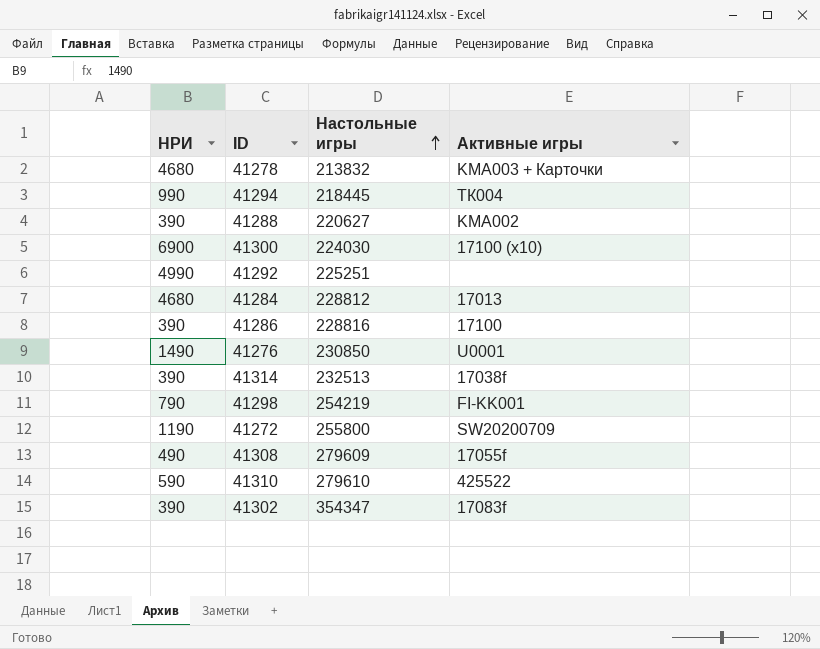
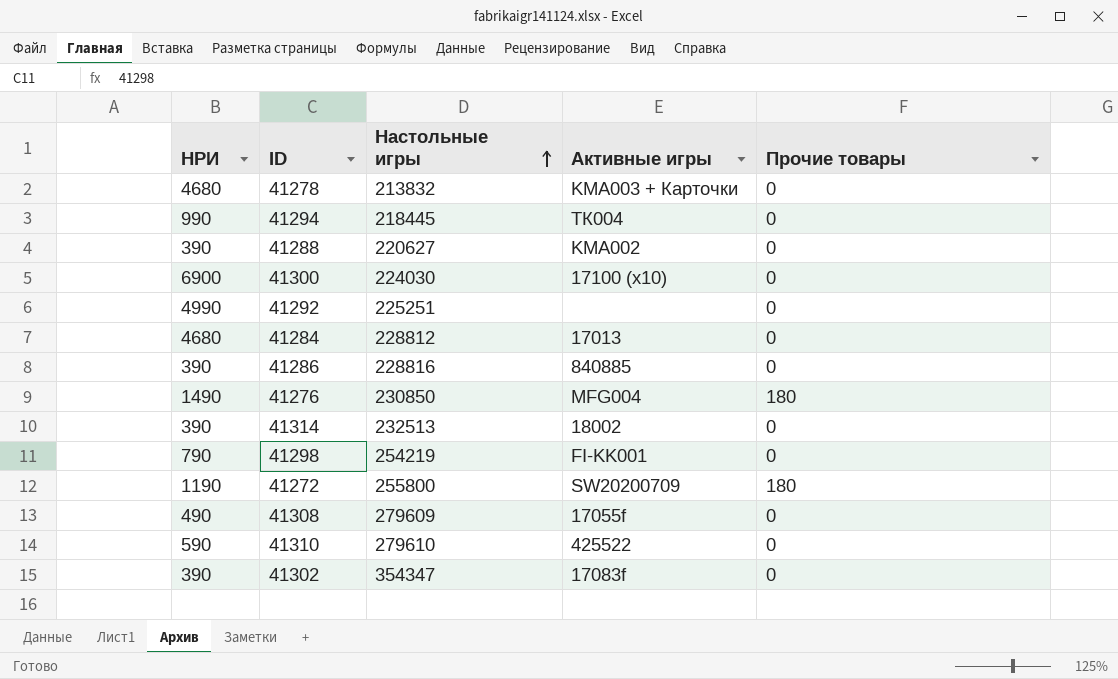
column Прочие товары | position: none -> 5
41286 | Активные игры: 17100 -> 840885
41276 | Активные игры: U0001 -> MFG004
41314 | Активные игры: 17038f -> 18002

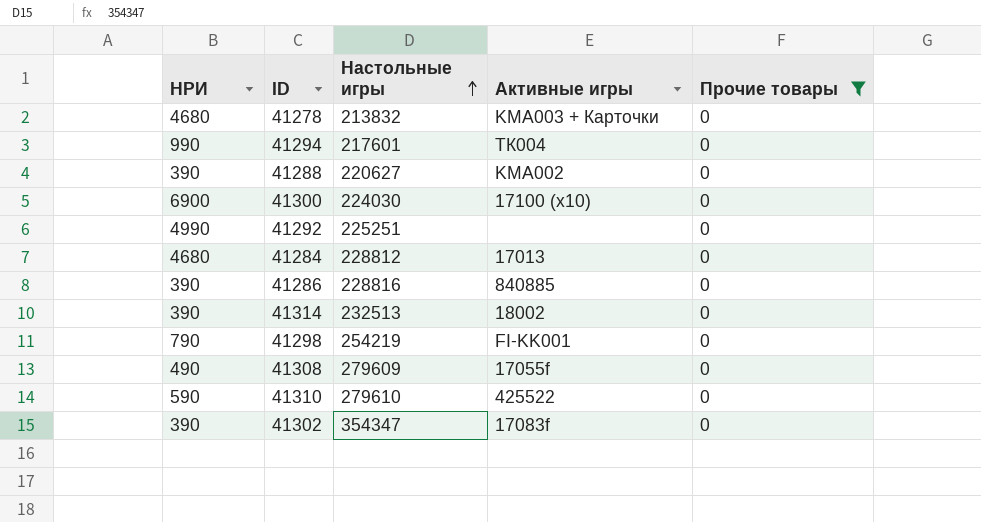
filter: none -> Прочие товары = 0
41294 | Настольные игры: 218445 -> 217601

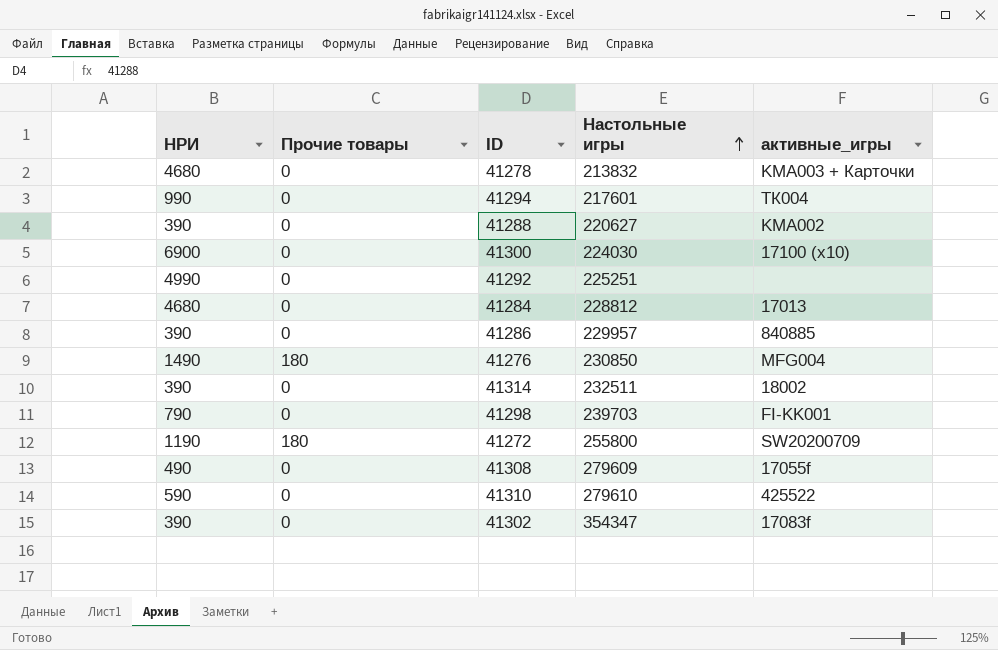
filter: Прочие товары = 0 -> none
column Прочие товары | position: 5 -> 2
column name: Активные игры -> активные_игры
41286 | Настольные игры: 228816 -> 229957
41314 | Настольные игры: 232513 -> 232511
41298 | Настольные игры: 254219 -> 239703

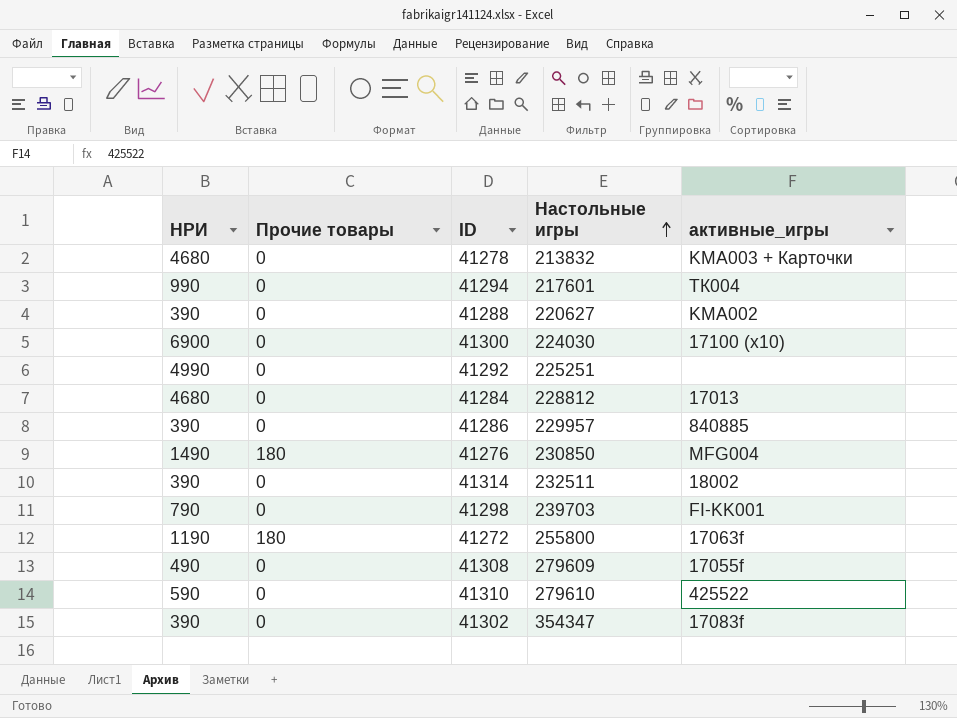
41272 | активные_игры: SW20200709 -> 17063f

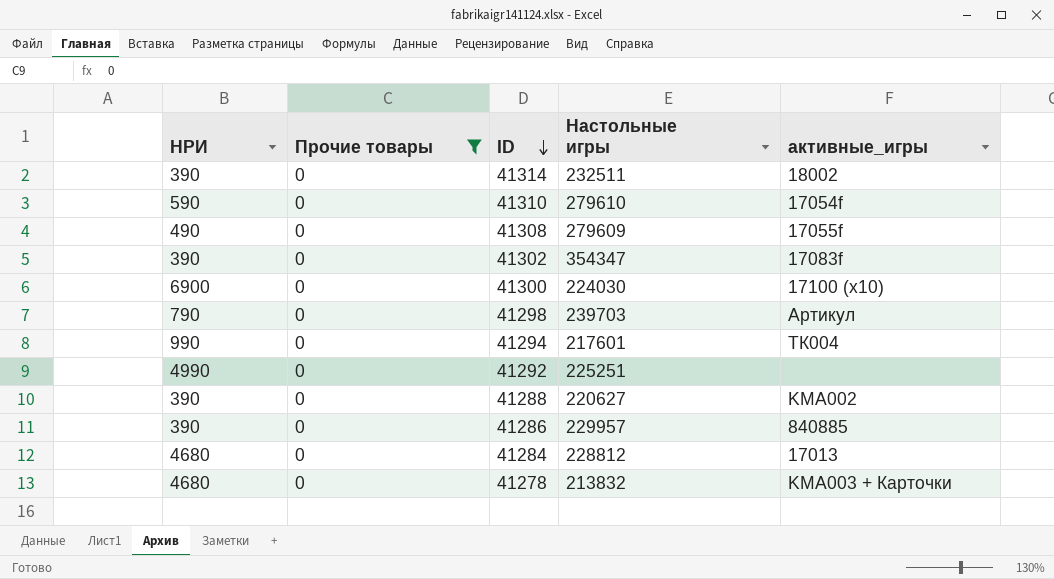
filter: none -> Прочие товары = 0
row order: Настольные игры ascending -> ID descending
41310 | активные_игры: 425522 -> 17054f
41298 | активные_игры: FI-KK001 -> Артикул

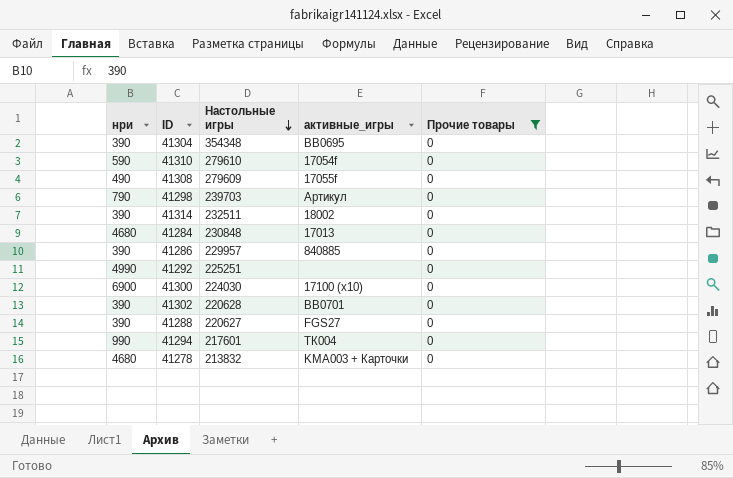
row order: ID descending -> Настольные игры descending
column name: НРИ -> нри
column Прочие товары | position: 2 -> 5
row 41304: none -> 390 | 354348 | ВВ0695 | 0
41284 | Настольные игры: 228812 -> 230848
41302 | Настольные игры: 354347 -> 220628
41302 | активные_игры: 17083f -> ВВ0701
41288 | активные_игры: KMA002 -> FGS27

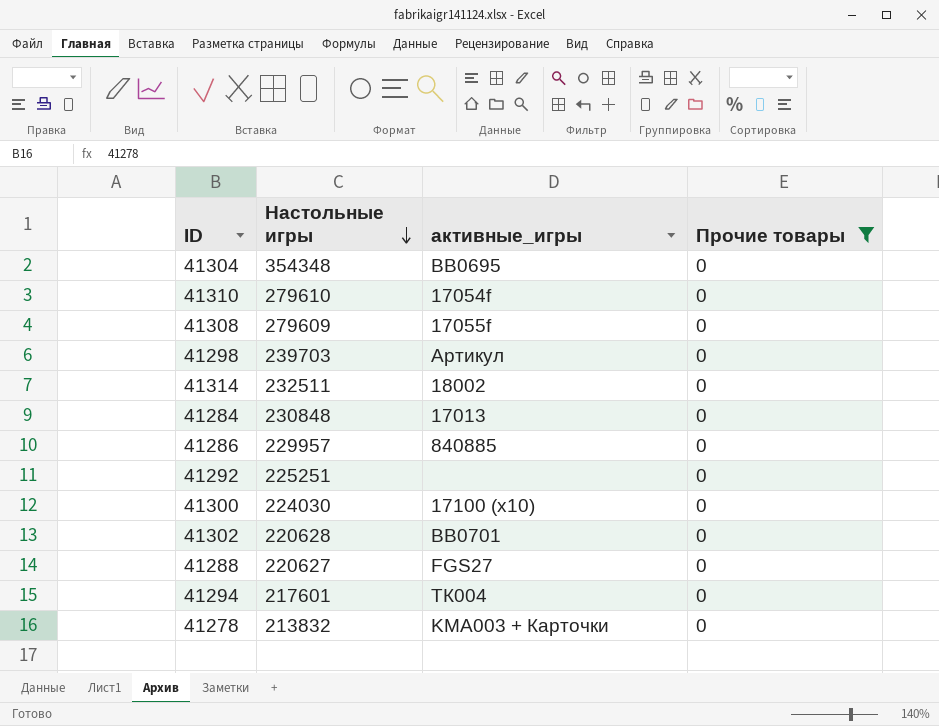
column нри | position: 1 -> none

